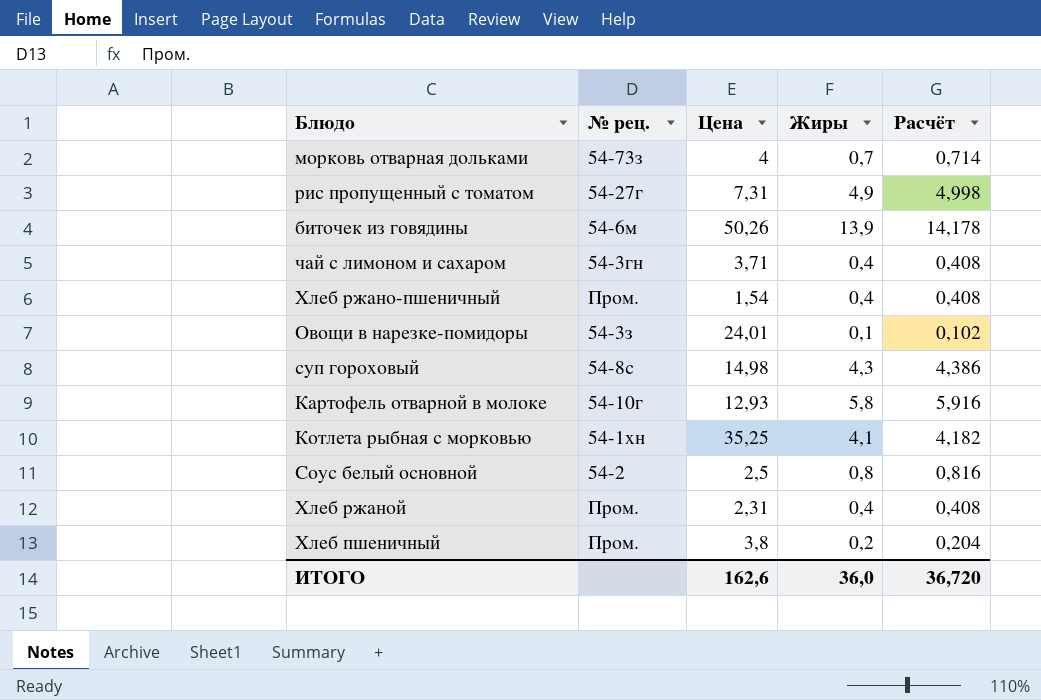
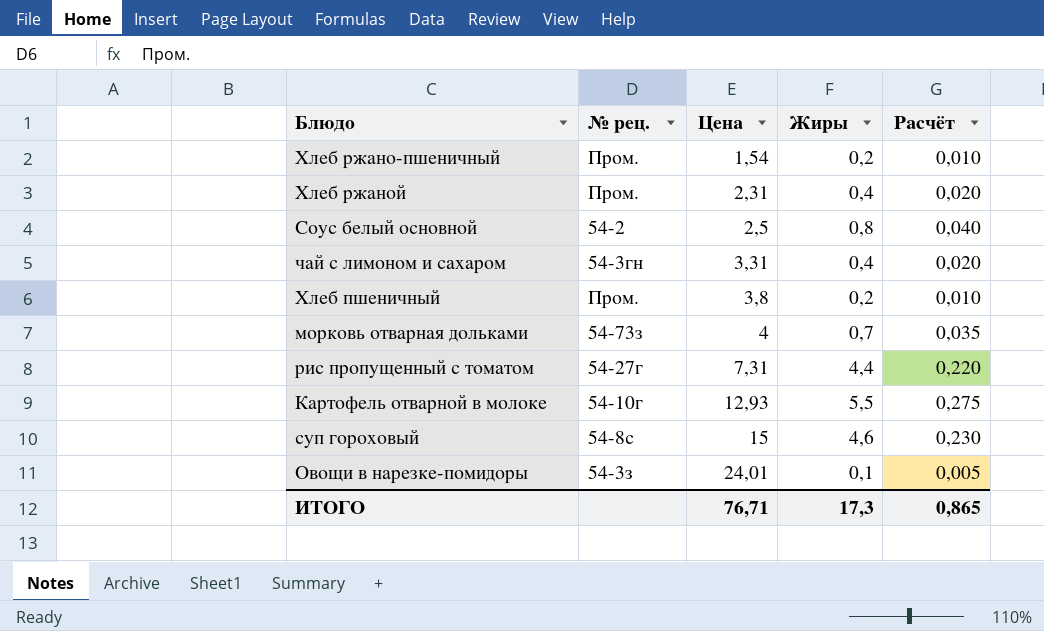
row order: none -> Цена ascending
column Расчёт | formula: [Жиры] * 1,02 -> [Жиры] * 0,05
row биточек из говядины: 54-6м | 50,26 | 13,9 | 14,178 -> none
row Котлета рыбная с морковью: 54-1хн | 35,25 | 4,1 | 4,182 -> none
Хлеб ржано-пшеничный | Жиры: 0,4 -> 0,2
чай с лимоном и сахаром | Цена: 3,71 -> 3,31
рис пропущенный с томатом | Жиры: 4,9 -> 4,4
Картофель отварной в молоке | Жиры: 5,8 -> 5,5
суп гороховый | Цена: 14,98 -> 15
суп гороховый | Жиры: 4,3 -> 4,6
ИТОГО | Цена: 162,6 -> 76,71
ИТОГО | Жиры: 36,0 -> 17,3
ИТОГО | Расчёт: 36,720 -> 0,865

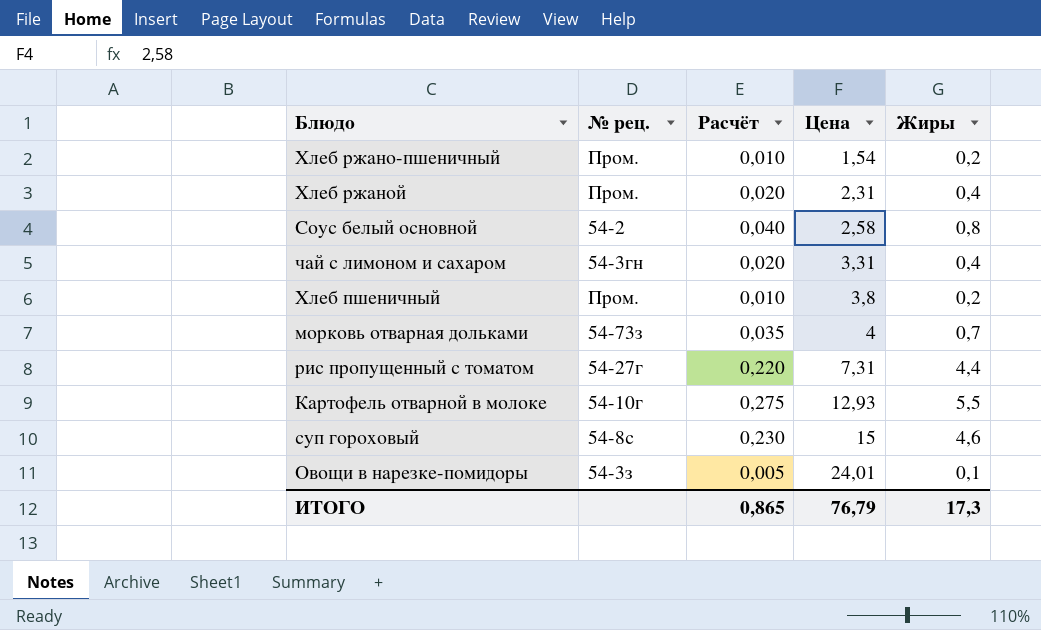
column Расчёт | position: 5 -> 3
Соус белый основной | Цена: 2,5 -> 2,58
ИТОГО | Цена: 76,71 -> 76,79

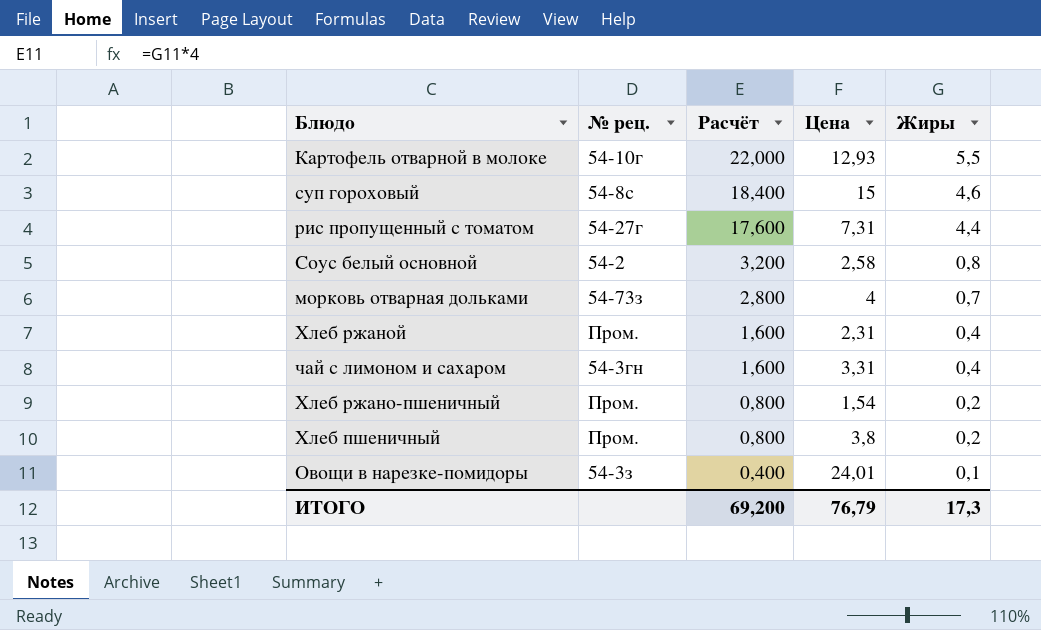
row order: Цена ascending -> Расчёт descending
column Расчёт | formula: [Жиры] * 0,05 -> [Жиры] * 4
ИТОГО | Расчёт: 0,865 -> 69,200

